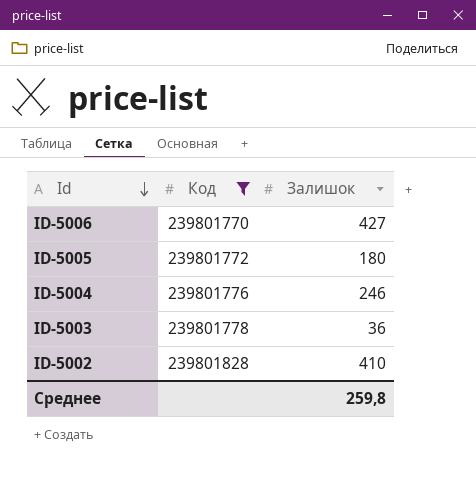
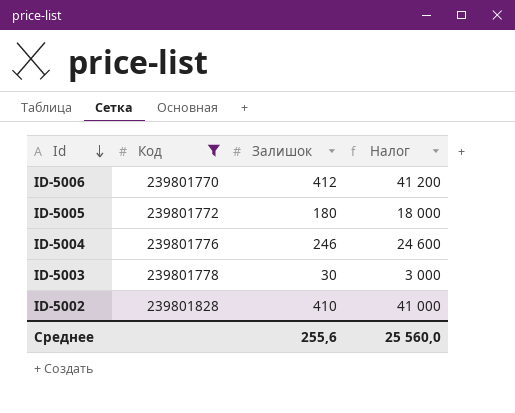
column Налог | formula: none -> [Залишок] * 100
ID-5006 | Залишок: 427 -> 412
ID-5003 | Залишок: 36 -> 30
Среднее | Залишок: 259,8 -> 255,6

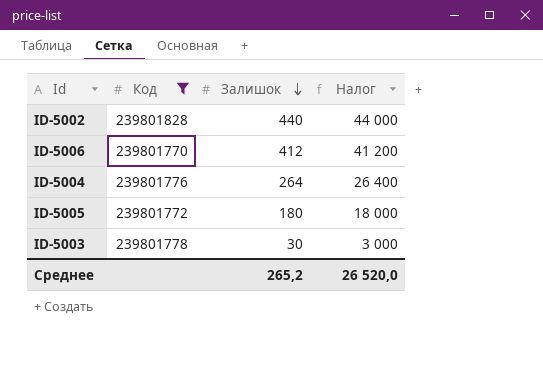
row order: Id descending -> Залишок descending
ID-5002 | Залишок: 410 -> 440
ID-5002 | Налог: 41 000 -> 44 000
ID-5004 | Залишок: 246 -> 264
ID-5004 | Налог: 24 600 -> 26 400
Среднее | Залишок: 255,6 -> 265,2
Среднее | Налог: 25 560,0 -> 26 520,0

